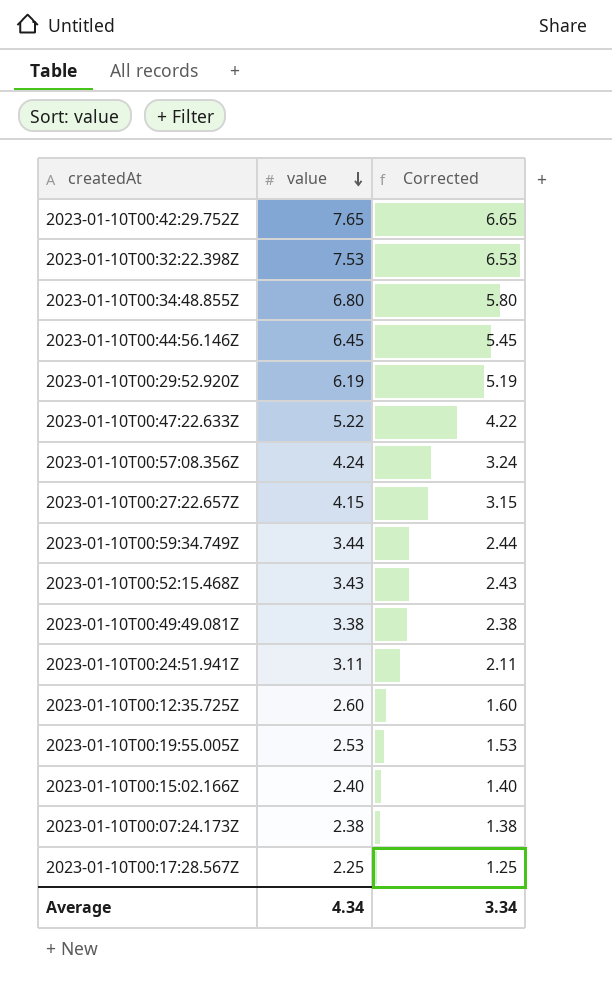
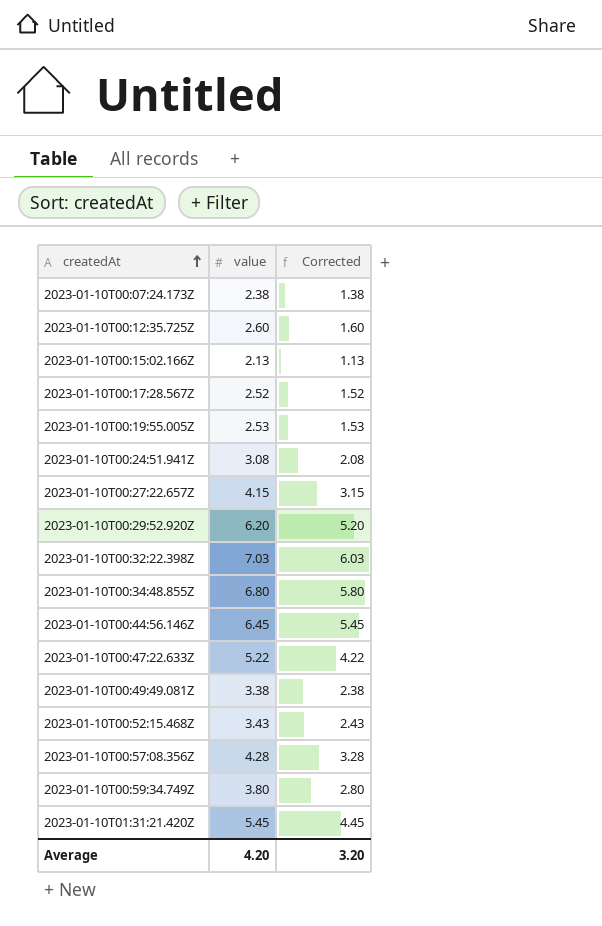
row order: value descending -> createdAt ascending
row 2023-01-10T00:42:29.752Z: 7.65 | 6.65 -> none
2023-01-10T00:15:02.166Z | value: 2.40 -> 2.13
2023-01-10T00:15:02.166Z | Corrected: 1.40 -> 1.13
2023-01-10T00:17:28.567Z | value: 2.25 -> 2.52
2023-01-10T00:17:28.567Z | Corrected: 1.25 -> 1.52
2023-01-10T00:24:51.941Z | value: 3.11 -> 3.08
2023-01-10T00:24:51.941Z | Corrected: 2.11 -> 2.08
2023-01-10T00:29:52.920Z | value: 6.19 -> 6.20
2023-01-10T00:29:52.920Z | Corrected: 5.19 -> 5.20
2023-01-10T00:32:22.398Z | value: 7.53 -> 7.03
2023-01-10T00:32:22.398Z | Corrected: 6.53 -> 6.03
2023-01-10T00:57:08.356Z | value: 4.24 -> 4.28
2023-01-10T00:57:08.356Z | Corrected: 3.24 -> 3.28
2023-01-10T00:59:34.749Z | value: 3.44 -> 3.80
2023-01-10T00:59:34.749Z | Corrected: 2.44 -> 2.80
row 2023-01-10T01:31:21.420Z: none -> 5.45 | 4.45
Average | value: 4.34 -> 4.20
Average | Corrected: 3.34 -> 3.20

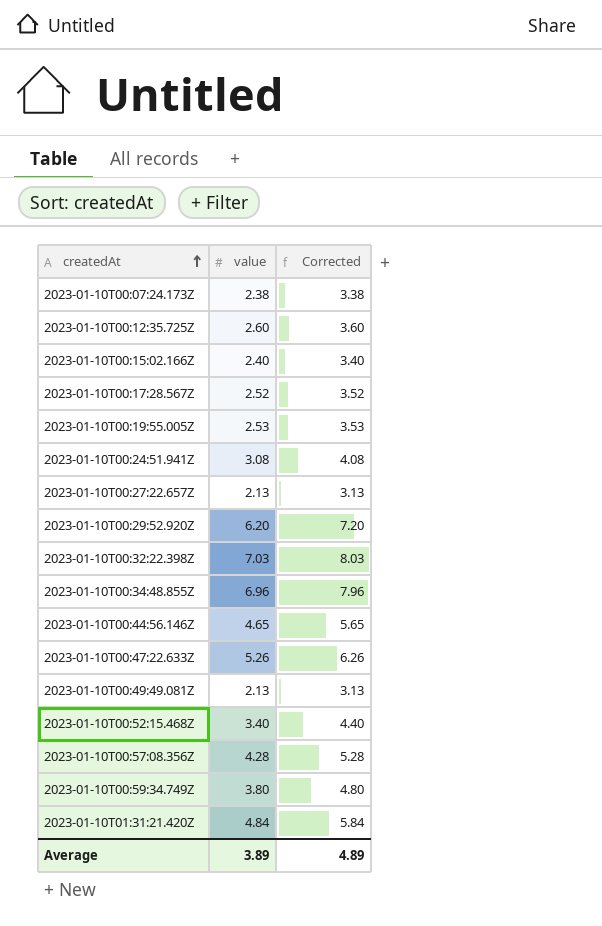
column Corrected | formula: [value] - 1 -> [value] + 1
2023-01-10T00:15:02.166Z | value: 2.13 -> 2.40
2023-01-10T00:27:22.657Z | value: 4.15 -> 2.13
2023-01-10T00:34:48.855Z | value: 6.80 -> 6.96
2023-01-10T00:44:56.146Z | value: 6.45 -> 4.65
2023-01-10T00:47:22.633Z | value: 5.22 -> 5.26
2023-01-10T00:49:49.081Z | value: 3.38 -> 2.13
2023-01-10T00:52:15.468Z | value: 3.43 -> 3.40
2023-01-10T01:31:21.420Z | value: 5.45 -> 4.84
Average | value: 4.20 -> 3.89
Average | Corrected: 3.20 -> 4.89

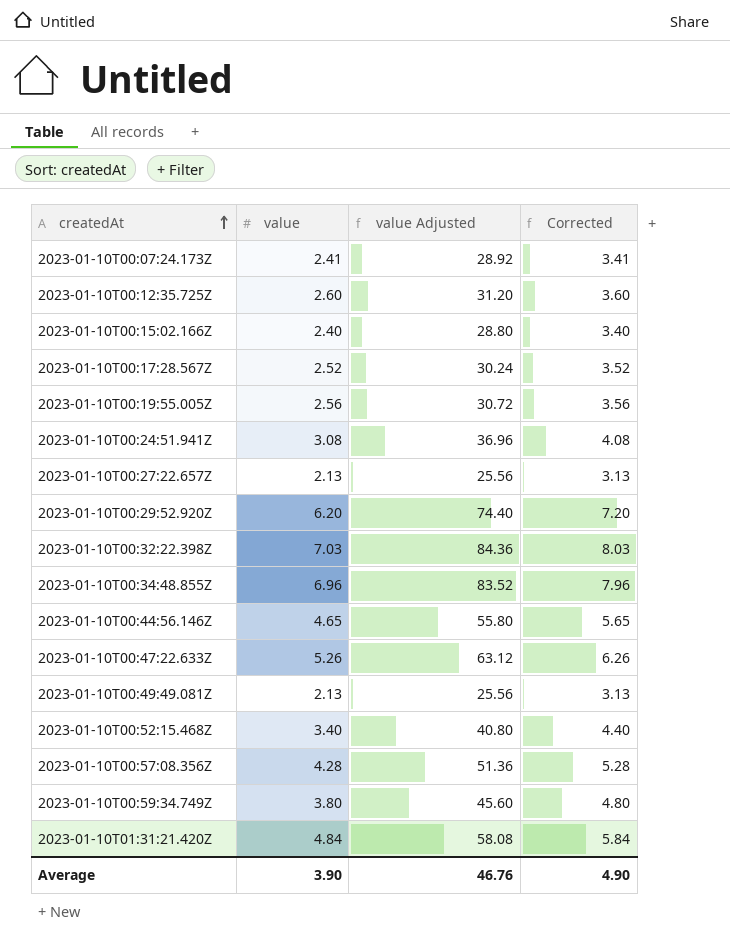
column value Adjusted | formula: none -> [value] * 12
2023-01-10T00:07:24.173Z | value: 2.38 -> 2.41
2023-01-10T00:07:24.173Z | Corrected: 3.38 -> 3.41
2023-01-10T00:19:55.005Z | value: 2.53 -> 2.56
2023-01-10T00:19:55.005Z | Corrected: 3.53 -> 3.56
Average | value: 3.89 -> 3.90
Average | Corrected: 4.89 -> 4.90

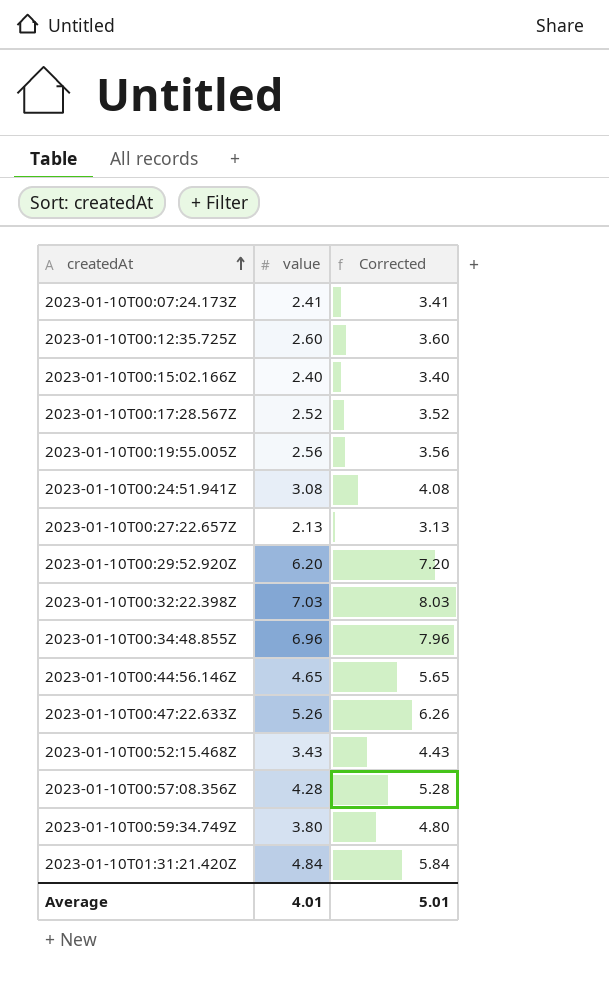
column value Adjusted | formula: [value] * 12 -> none
row 2023-01-10T00:49:49.081Z: 2.13 | 25.56 | 3.13 -> none
2023-01-10T00:52:15.468Z | value: 3.40 -> 3.43
2023-01-10T00:52:15.468Z | Corrected: 4.40 -> 4.43
Average | value: 3.90 -> 4.01
Average | Corrected: 4.90 -> 5.01

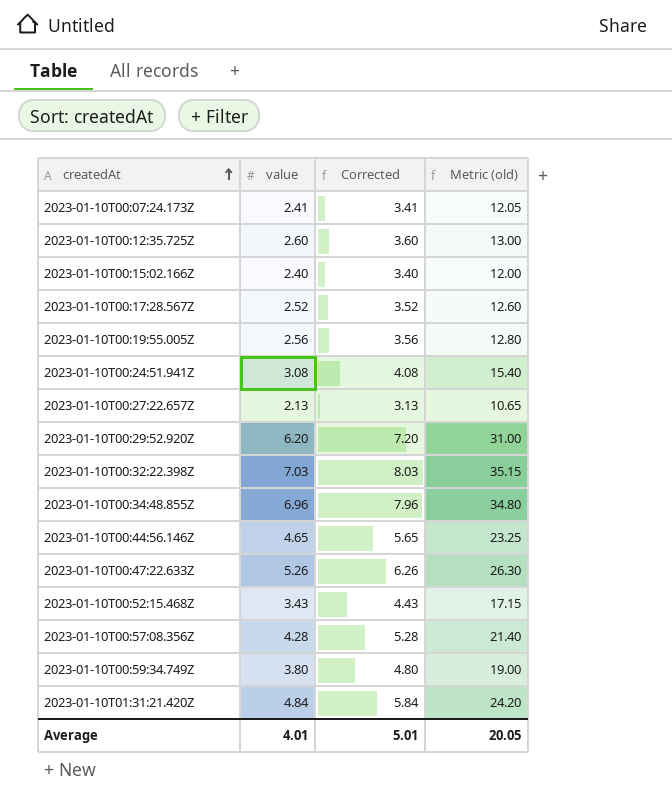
column Metric (old) | formula: none -> [value] * 5

